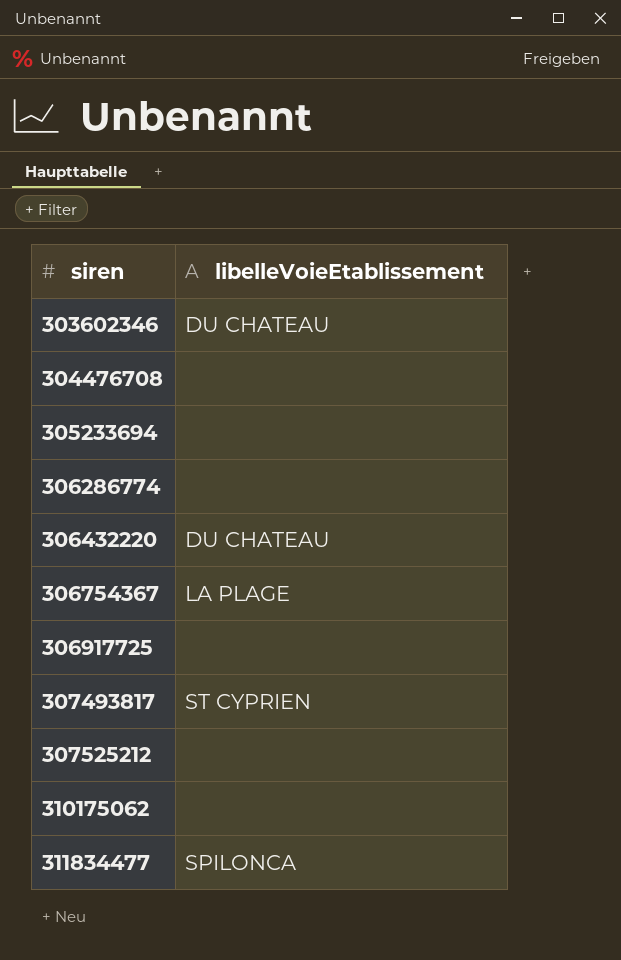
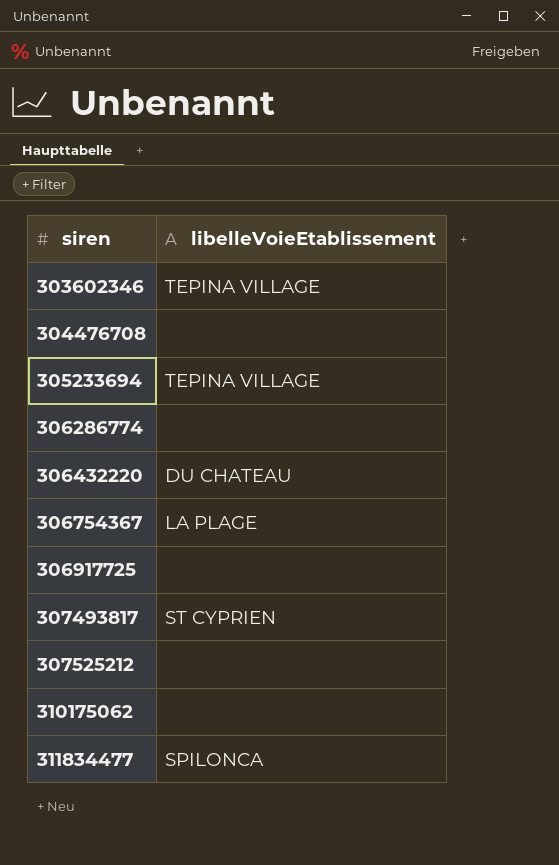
303602346 | libelleVoieEtablissement: DU CHATEAU -> TEPINA VILLAGE
305233694 | libelleVoieEtablissement: none -> TEPINA VILLAGE

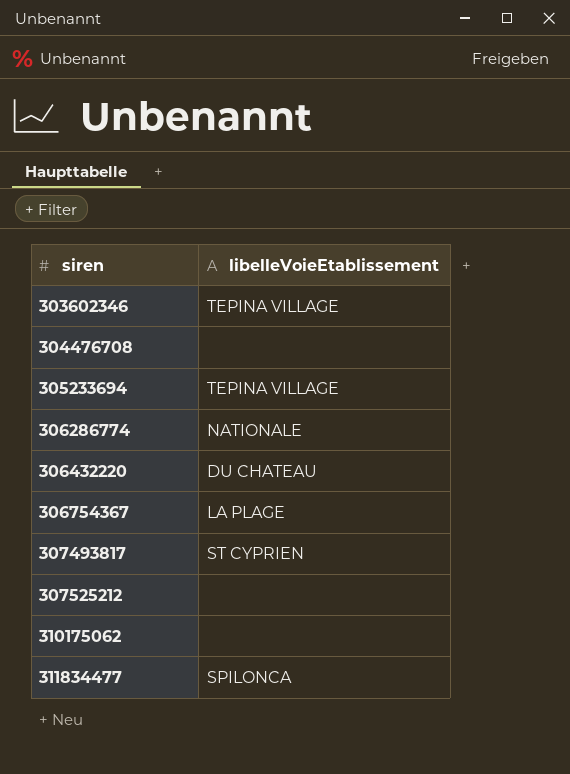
row 306917725: none -> none
306286774 | libelleVoieEtablissement: none -> NATIONALE

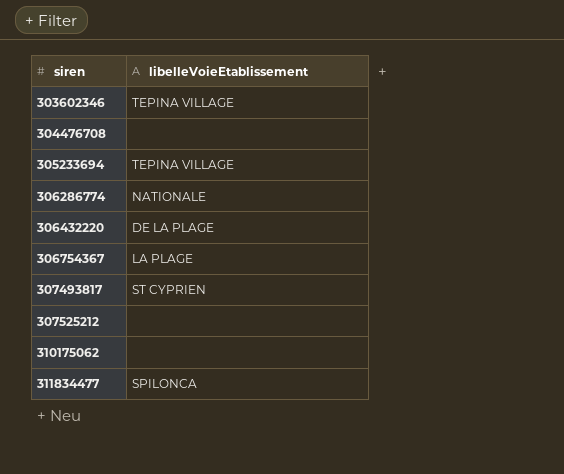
306432220 | libelleVoieEtablissement: DU CHATEAU -> DE LA PLAGE

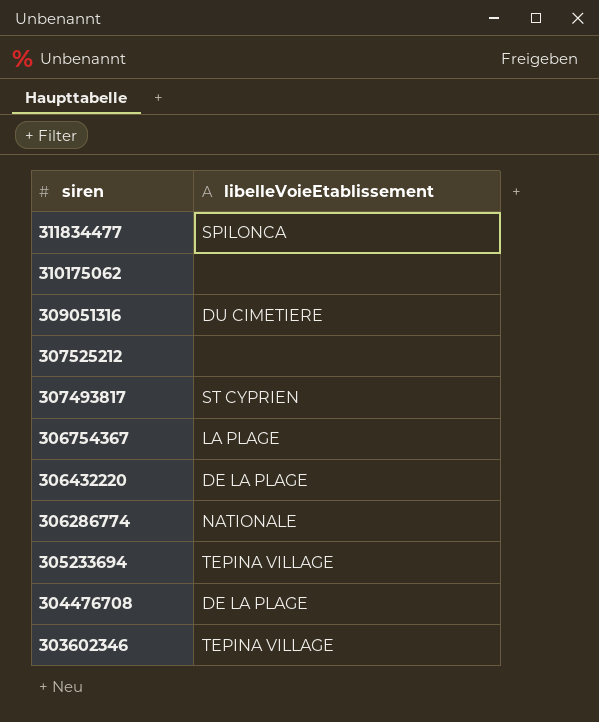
row order: siren ascending -> siren descending
row 309051316: none -> DU CIMETIERE
304476708 | libelleVoieEtablissement: none -> DE LA PLAGE

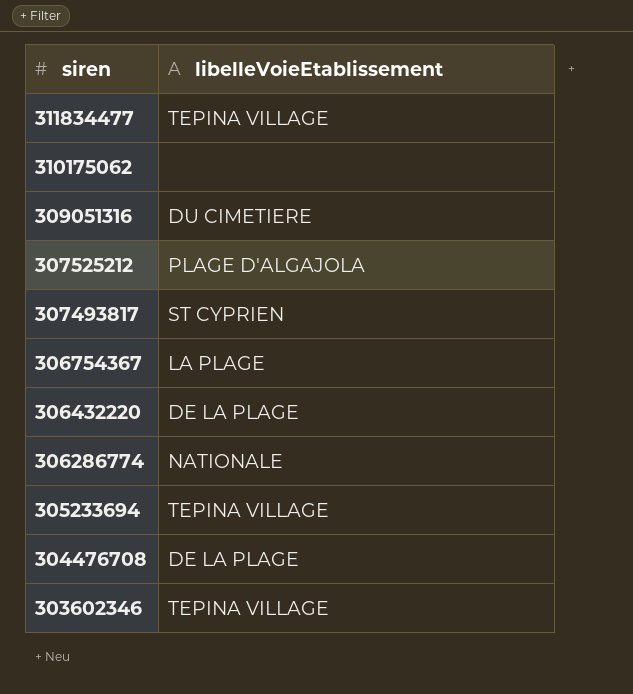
311834477 | libelleVoieEtablissement: SPILONCA -> TEPINA VILLAGE
307525212 | libelleVoieEtablissement: none -> PLAGE D'ALGAJOLA

